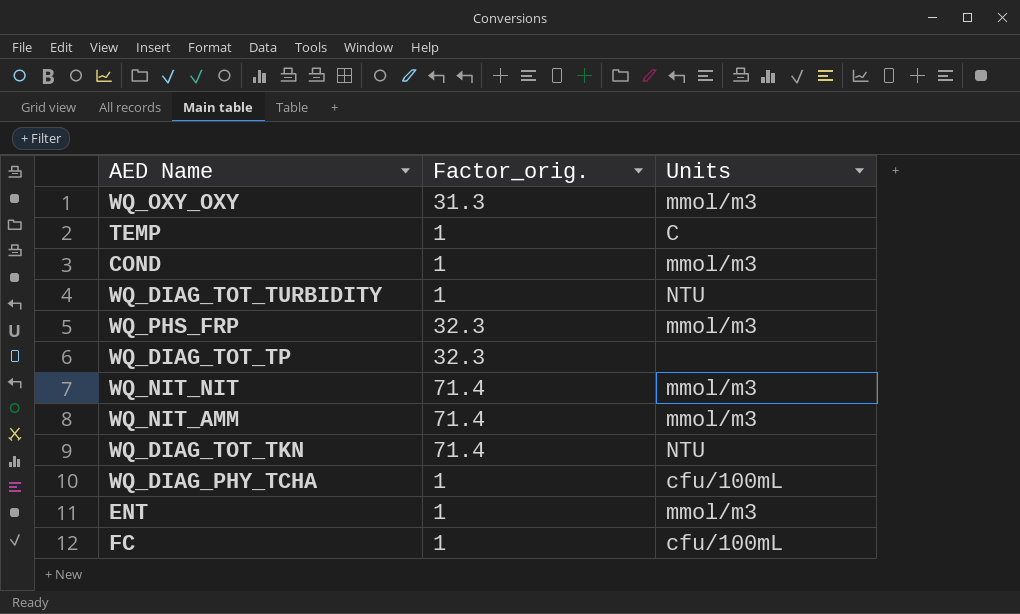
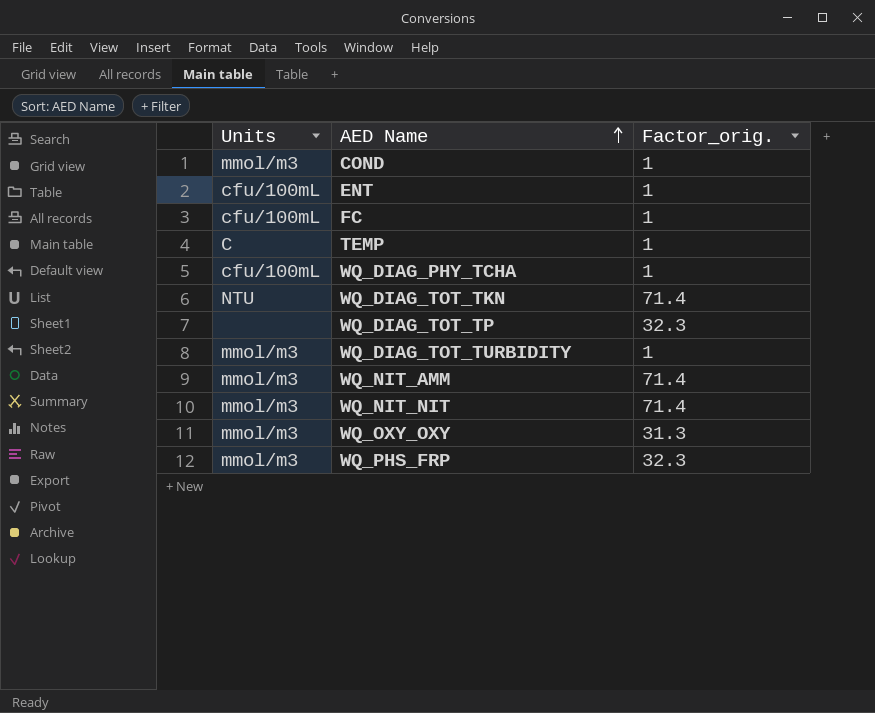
row order: none -> AED Name ascending
column Units | position: 3 -> 1
ENT | Units: mmol/m3 -> cfu/100mL
WQ_DIAG_TOT_TURBIDITY | Units: NTU -> mmol/m3

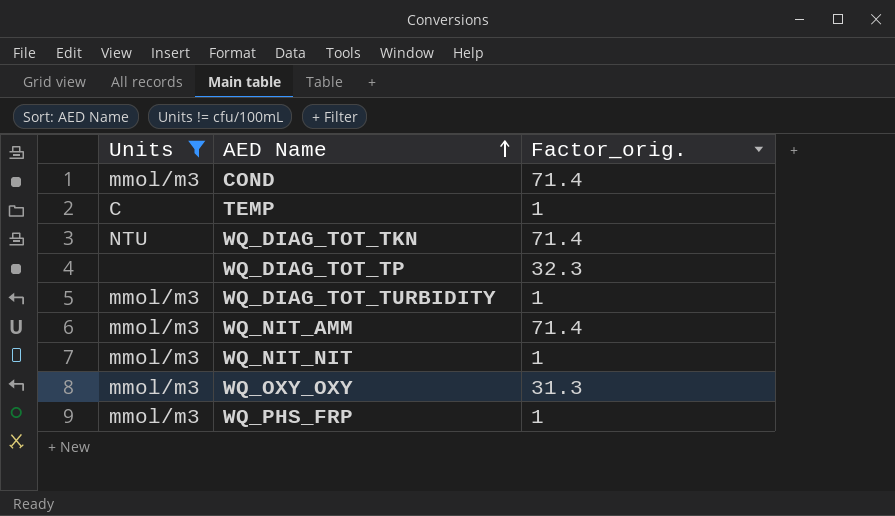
filter: none -> Units != cfu/100mL
COND | Factor_orig.: 1 -> 71.4
WQ_NIT_NIT | Factor_orig.: 71.4 -> 1
WQ_PHS_FRP | Factor_orig.: 32.3 -> 1

